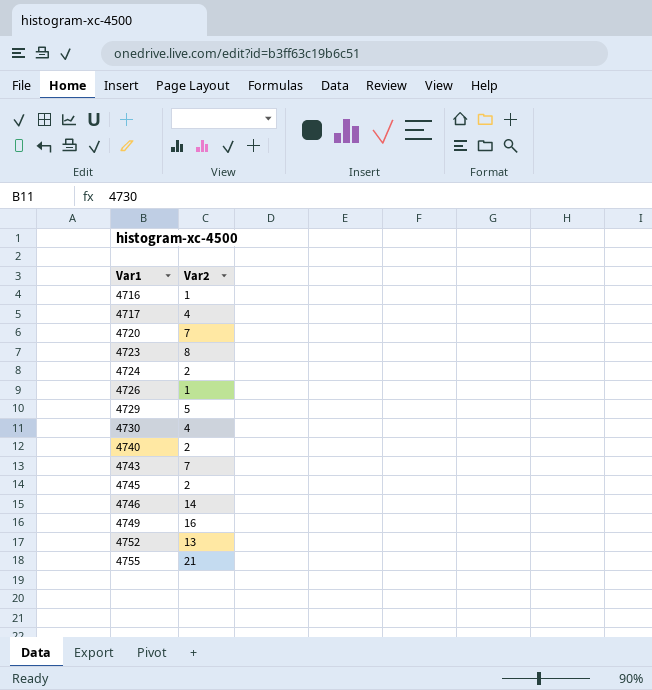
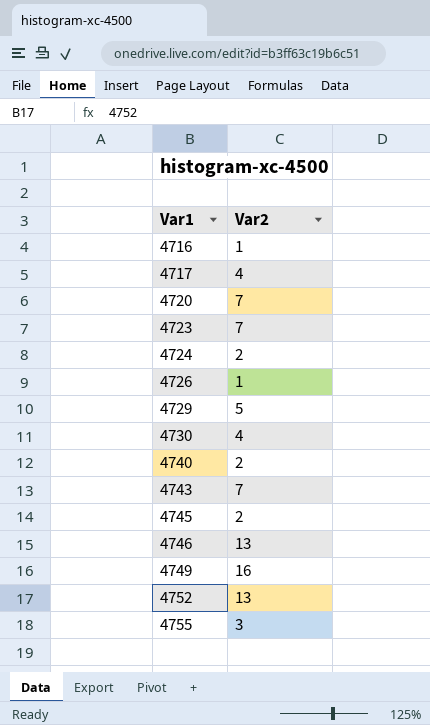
4723 | Var2: 8 -> 7
4746 | Var2: 14 -> 13
4755 | Var2: 21 -> 3

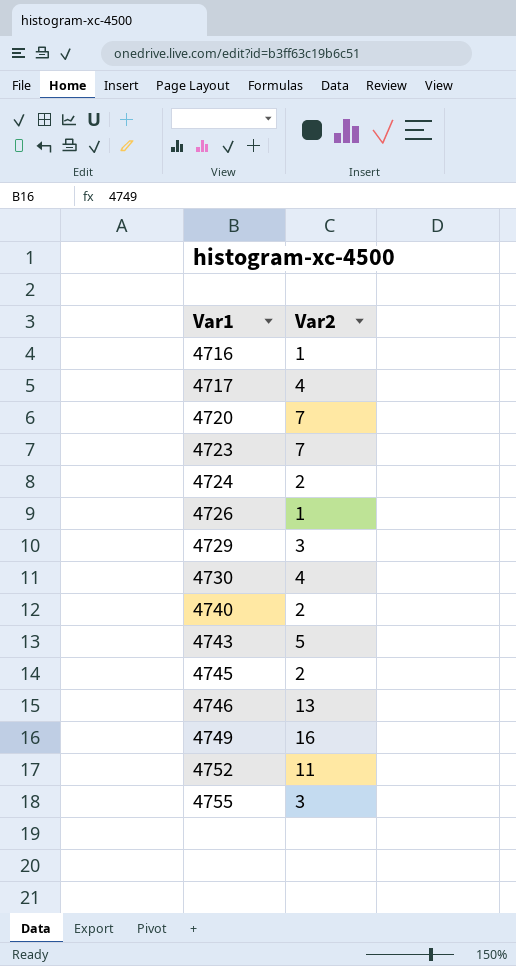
4729 | Var2: 5 -> 3
4743 | Var2: 7 -> 5
4752 | Var2: 13 -> 11

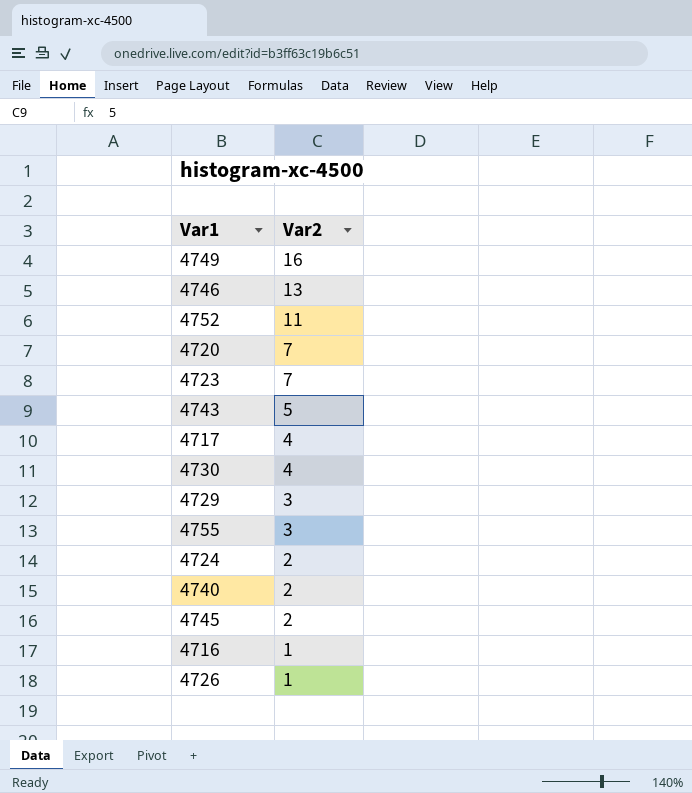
row order: Var1 ascending -> Var2 descending

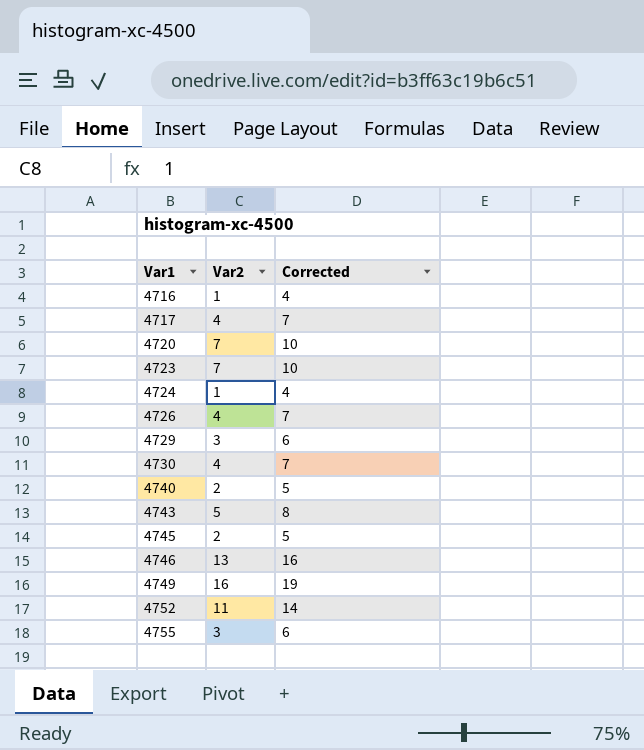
row order: Var2 descending -> Var1 ascending
column Corrected | formula: none -> [Var2] + 3
4724 | Var2: 2 -> 1
4726 | Var2: 1 -> 4

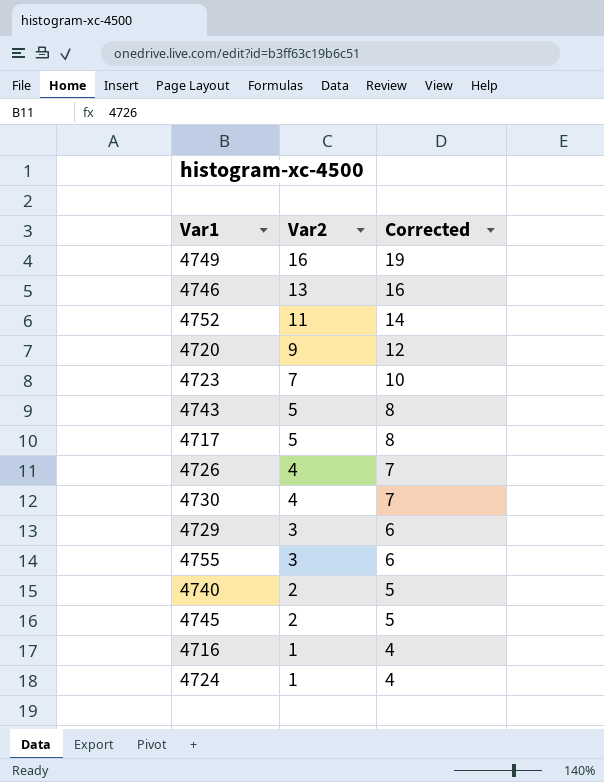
row order: Var1 ascending -> Var2 descending
4720 | Var2: 7 -> 9
4720 | Corrected: 10 -> 12
4717 | Var2: 4 -> 5
4717 | Corrected: 7 -> 8

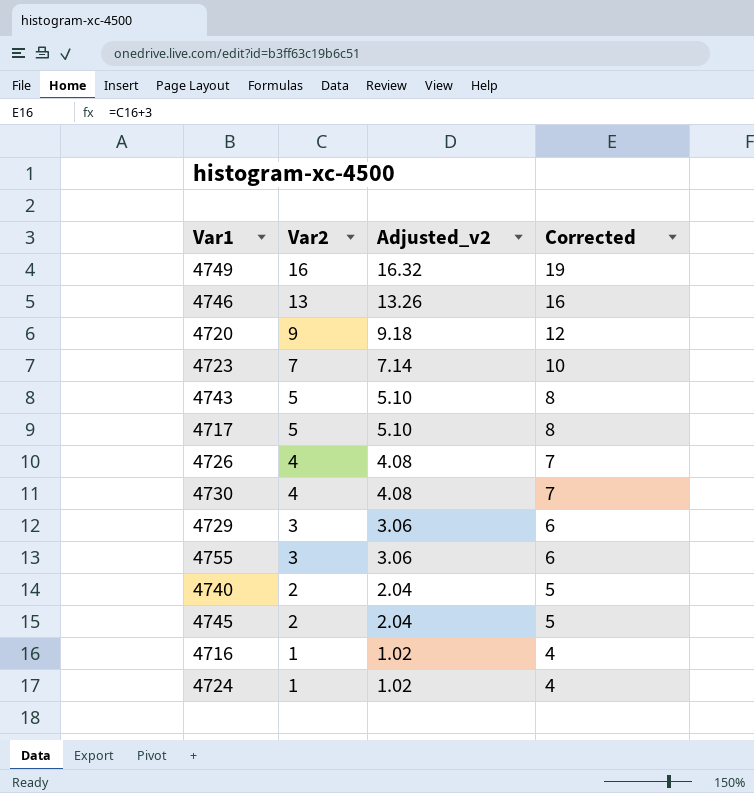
column Adjusted_v2 | formula: none -> [Var2] * 1.02
row 4752: 11 | 14 -> none

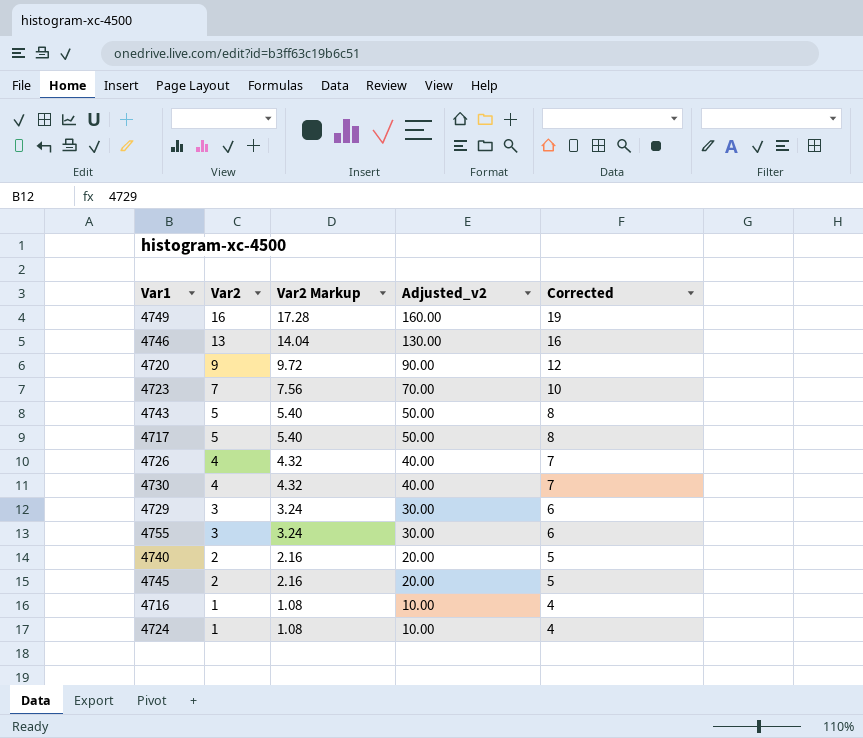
column Var2 Markup | formula: none -> [Var2] * 1.08
column Adjusted_v2 | formula: [Var2] * 1.02 -> [Var2] * 10

